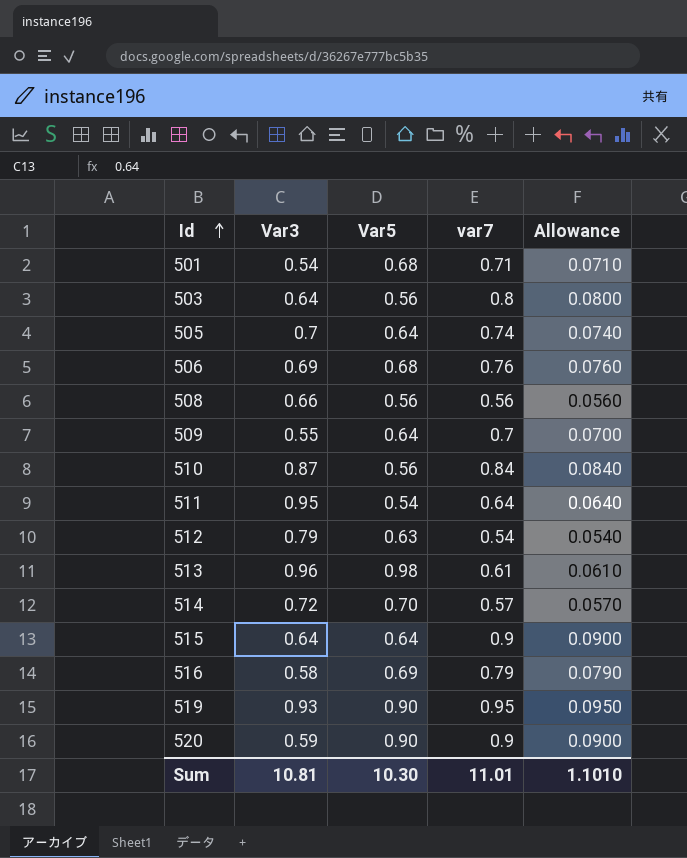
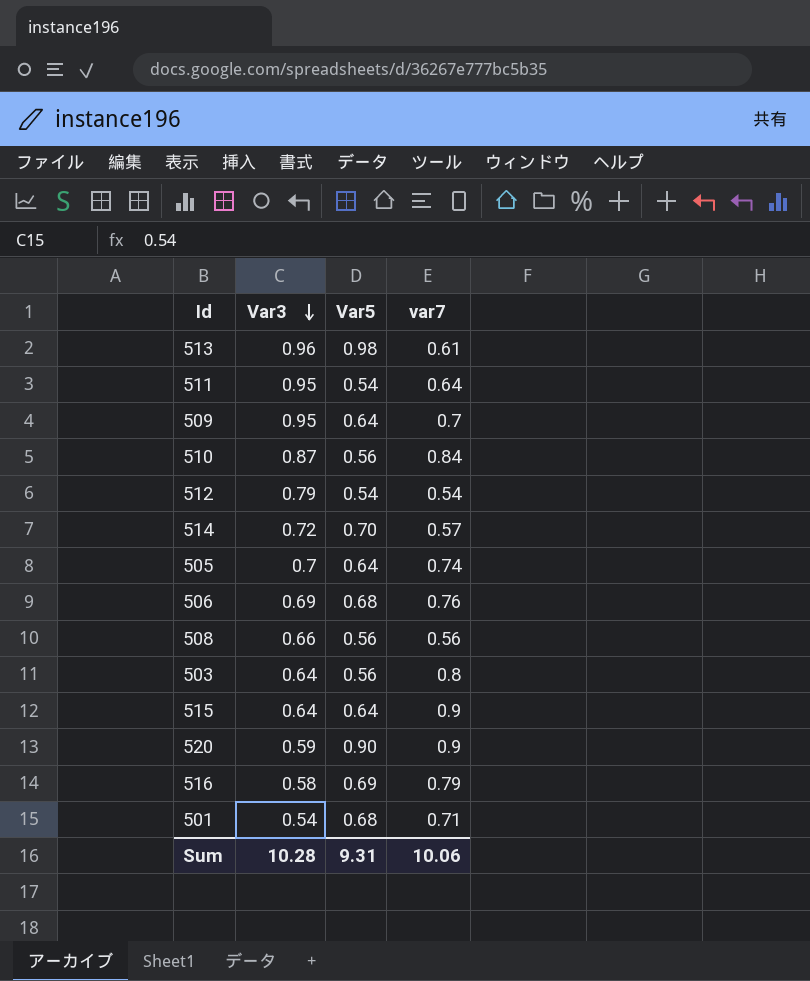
row order: Id ascending -> Var3 descending
column Allowance | formula: [var7] * 0.1 -> none
row 519: 0.93 | 0.90 | 0.95 | 0.0950 -> none
509 | Var3: 0.55 -> 0.95
512 | Var5: 0.63 -> 0.54
Sum | Var3: 10.81 -> 10.28
Sum | Var5: 10.30 -> 9.31
Sum | var7: 11.01 -> 10.06

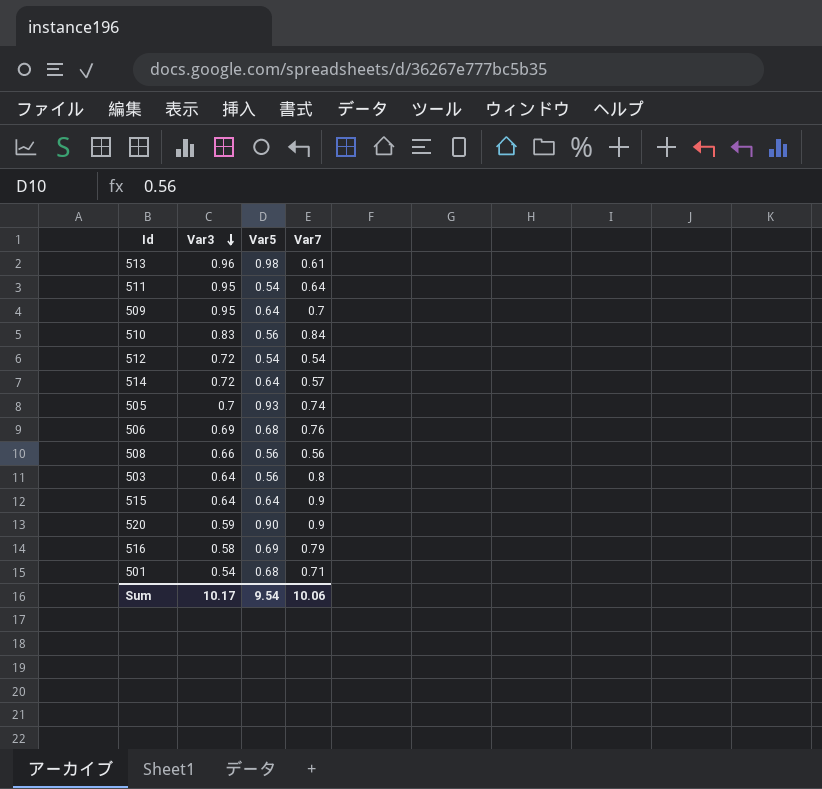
column name: var7 -> Var7
510 | Var3: 0.87 -> 0.83
512 | Var3: 0.79 -> 0.72
514 | Var5: 0.70 -> 0.64
505 | Var5: 0.64 -> 0.93
Sum | Var3: 10.28 -> 10.17
Sum | Var5: 9.31 -> 9.54

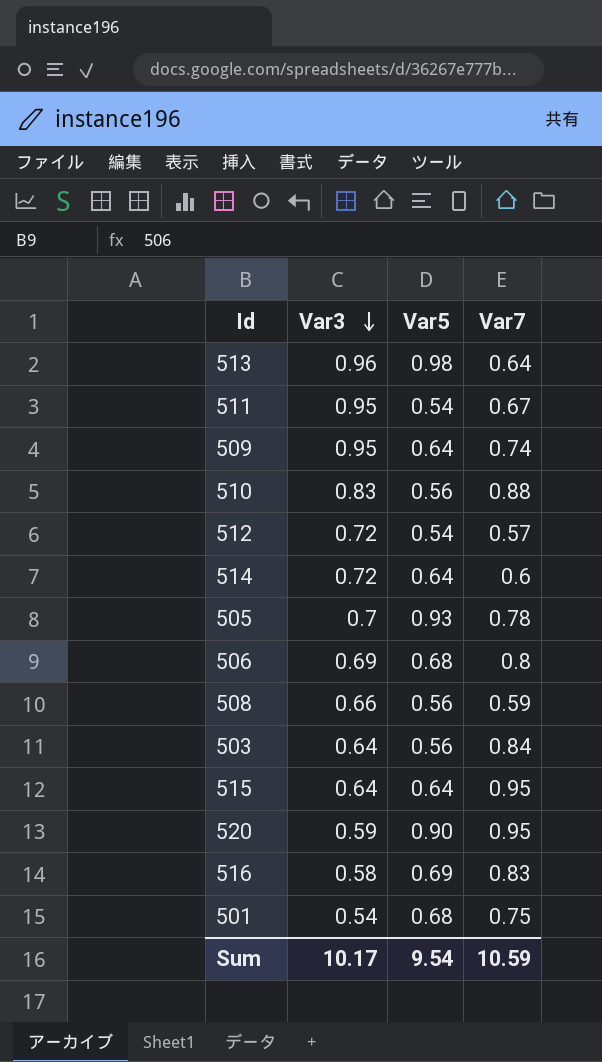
513 | Var7: 0.61 -> 0.64
511 | Var7: 0.64 -> 0.67
509 | Var7: 0.7 -> 0.74
510 | Var7: 0.84 -> 0.88
512 | Var7: 0.54 -> 0.57
514 | Var7: 0.57 -> 0.6
505 | Var7: 0.74 -> 0.78
506 | Var7: 0.76 -> 0.8
508 | Var7: 0.56 -> 0.59
503 | Var7: 0.8 -> 0.84
515 | Var7: 0.9 -> 0.95
520 | Var7: 0.9 -> 0.95
516 | Var7: 0.79 -> 0.83
501 | Var7: 0.71 -> 0.75
Sum | Var7: 10.06 -> 10.59

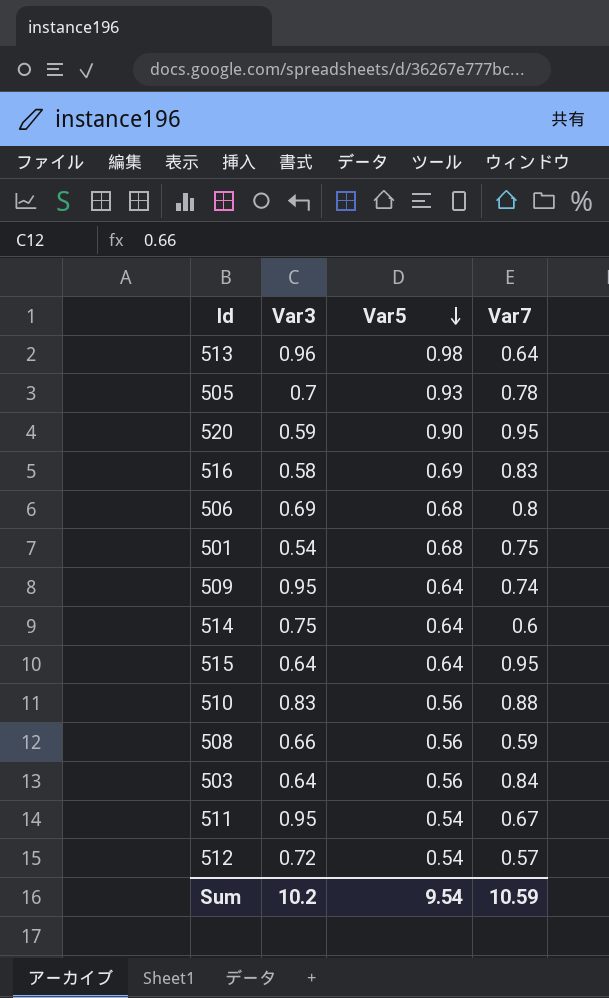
row order: Var3 descending -> Var5 descending
514 | Var3: 0.72 -> 0.75
Sum | Var3: 10.17 -> 10.2

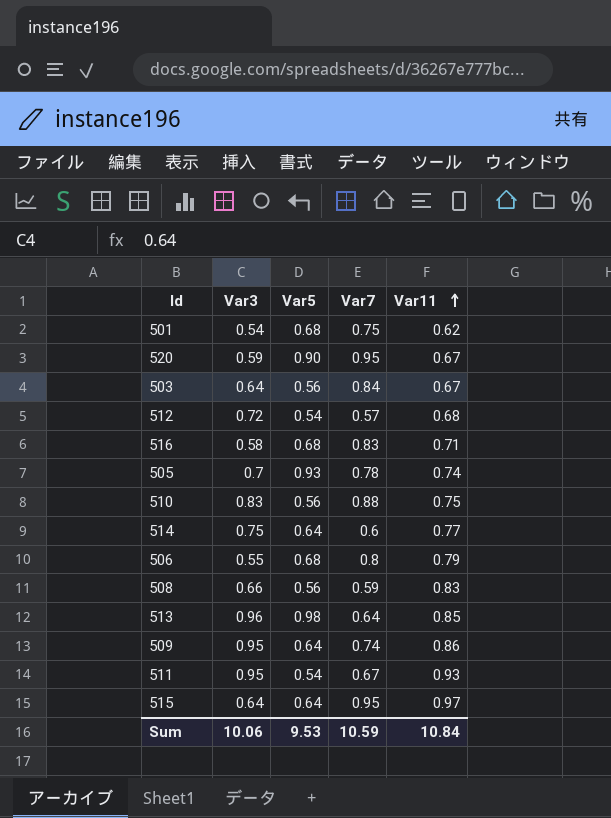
row order: Var5 descending -> Var11 ascending
column Var11 | position: none -> 5
516 | Var5: 0.69 -> 0.68
506 | Var3: 0.69 -> 0.55
Sum | Var3: 10.2 -> 10.06
Sum | Var5: 9.54 -> 9.53

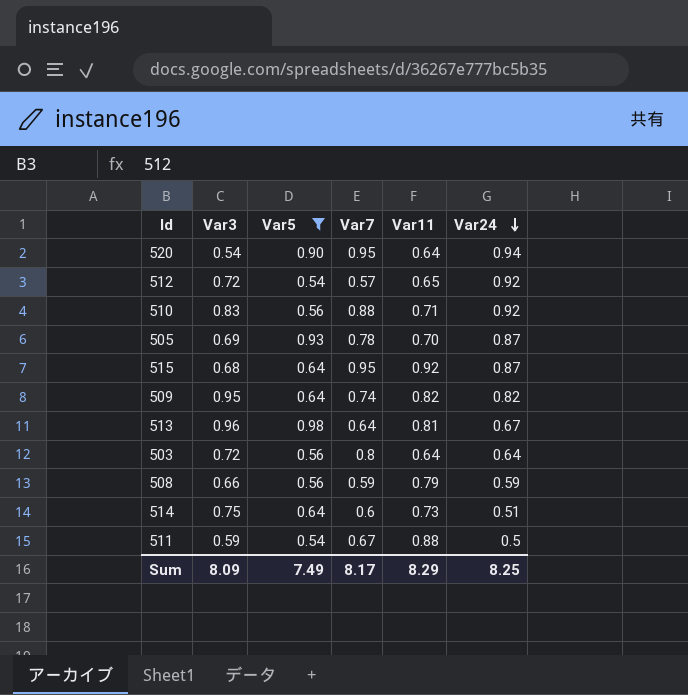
filter: none -> Var5 != 0.68
row order: Var11 ascending -> Var24 descending
column Var24 | position: none -> 6
520 | Var3: 0.59 -> 0.54
520 | Var11: 0.67 -> 0.64
512 | Var11: 0.68 -> 0.65
510 | Var11: 0.75 -> 0.71
505 | Var3: 0.7 -> 0.69
505 | Var11: 0.74 -> 0.70
515 | Var3: 0.64 -> 0.68
515 | Var11: 0.97 -> 0.92
509 | Var11: 0.86 -> 0.82
513 | Var11: 0.85 -> 0.81
503 | Var3: 0.64 -> 0.72
503 | Var7: 0.84 -> 0.8
503 | Var11: 0.67 -> 0.64
508 | Var11: 0.83 -> 0.79
514 | Var11: 0.77 -> 0.73
511 | Var3: 0.95 -> 0.59
511 | Var11: 0.93 -> 0.88
Sum | Var3: 10.06 -> 8.09
Sum | Var5: 9.53 -> 7.49
Sum | Var7: 10.59 -> 8.17
Sum | Var11: 10.84 -> 8.29

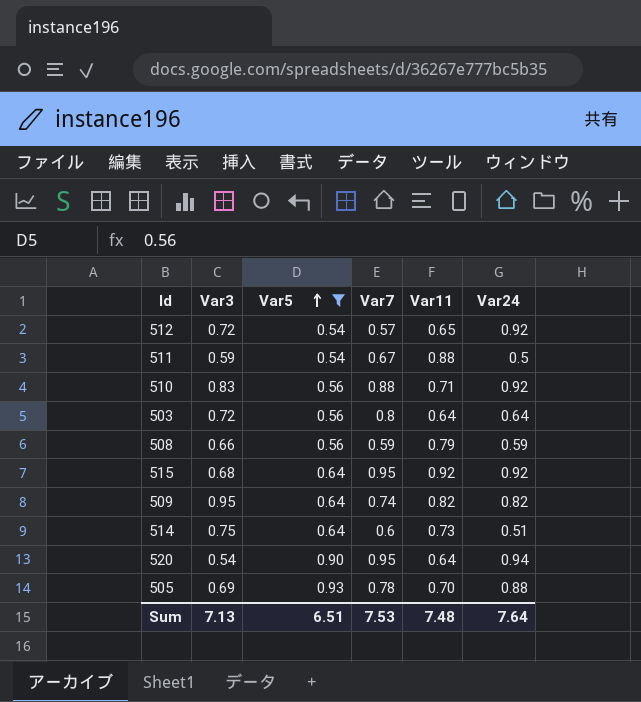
row order: Var24 descending -> Var5 ascending
row 513: 0.96 | 0.98 | 0.64 | 0.81 | 0.67 -> none
515 | Var24: 0.87 -> 0.92
505 | Var24: 0.87 -> 0.88
Sum | Var3: 8.09 -> 7.13
Sum | Var5: 7.49 -> 6.51
Sum | Var7: 8.17 -> 7.53
Sum | Var11: 8.29 -> 7.48
Sum | Var24: 8.25 -> 7.64

